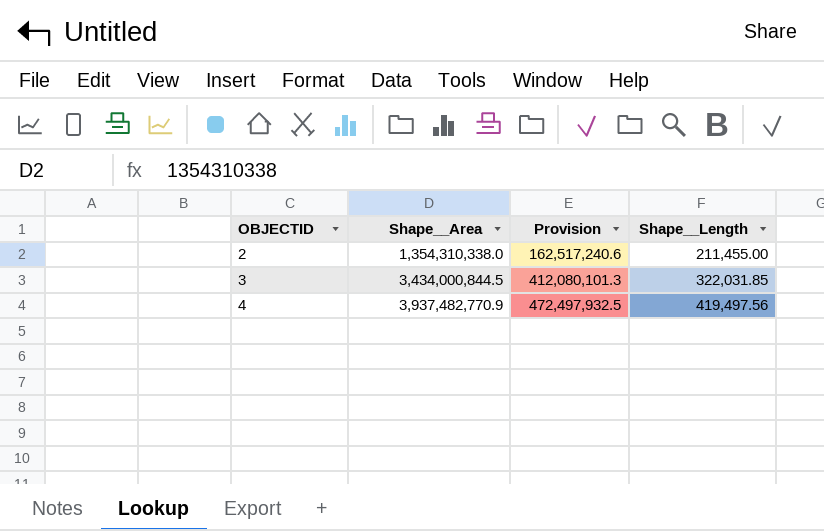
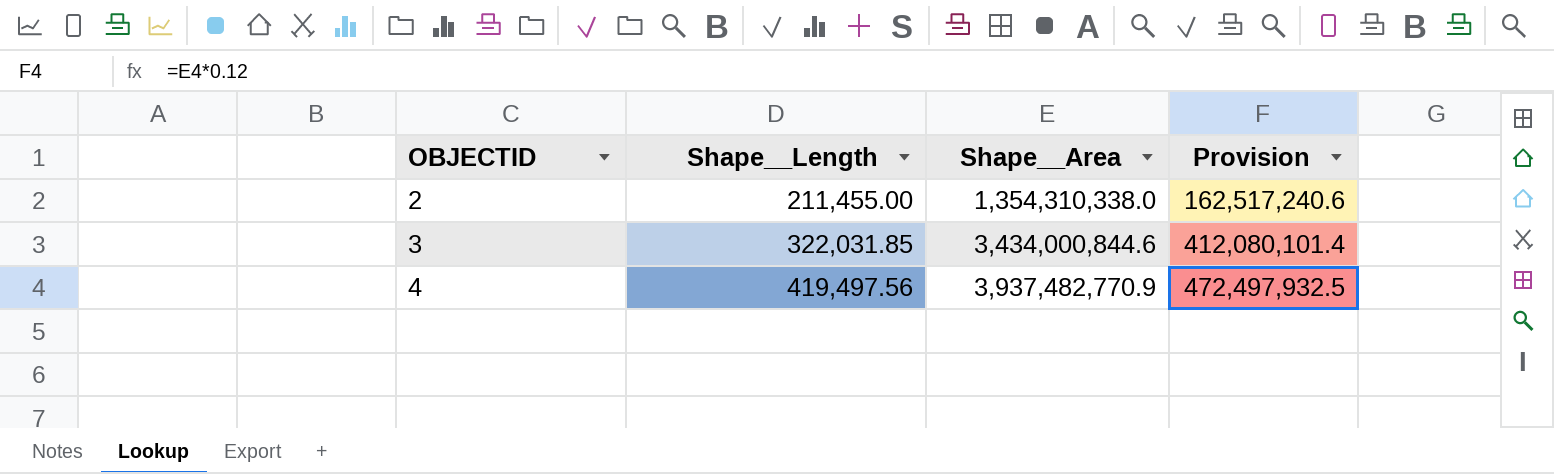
column Shape__Length | position: 4 -> 2
3 | Shape__Area: 3,434,000,844.5 -> 3,434,000,844.6
3 | Provision: 412,080,101.3 -> 412,080,101.4

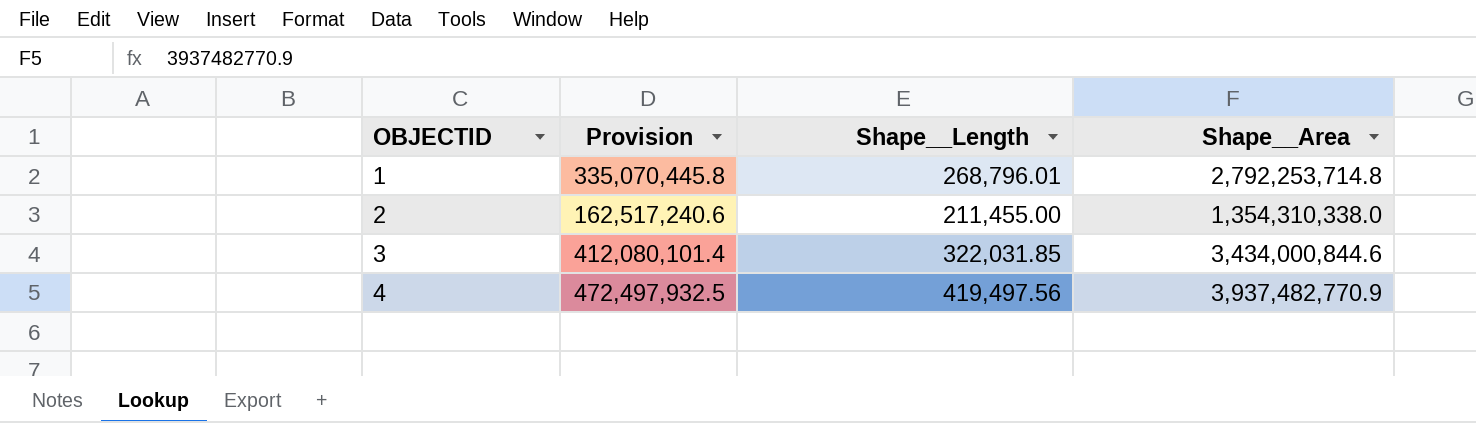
column Provision | position: 4 -> 2
row 1: none -> 335,070,445.8 | 268,796.01 | 2,792,253,714.8

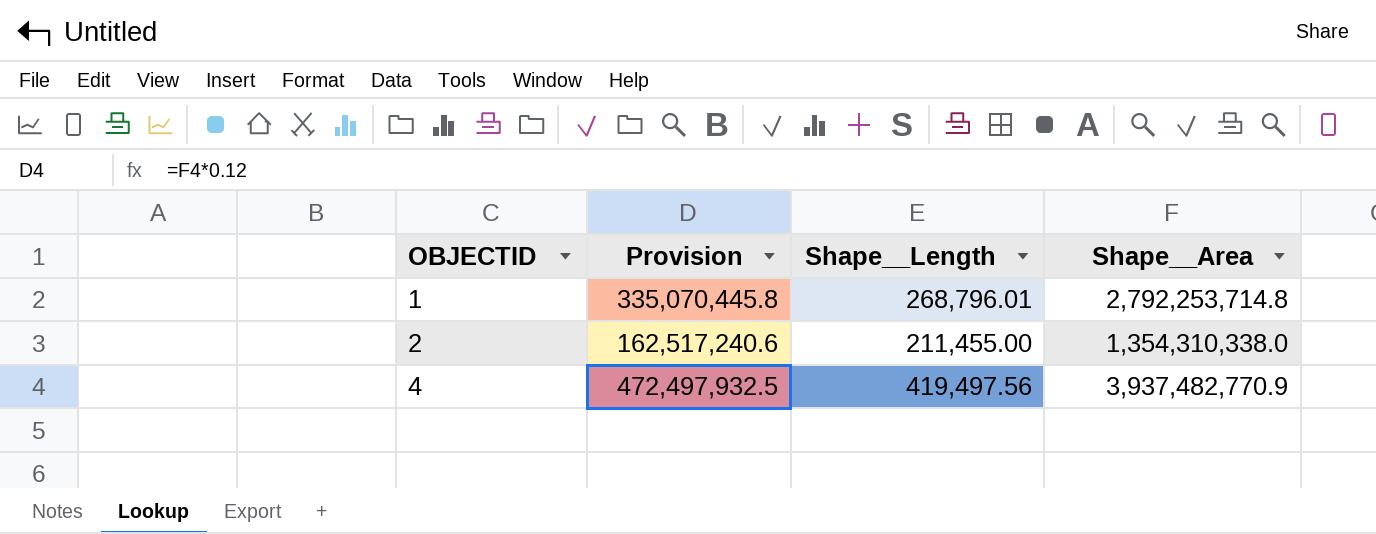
row 3: 412,080,101.4 | 322,031.85 | 3,434,000,844.6 -> none

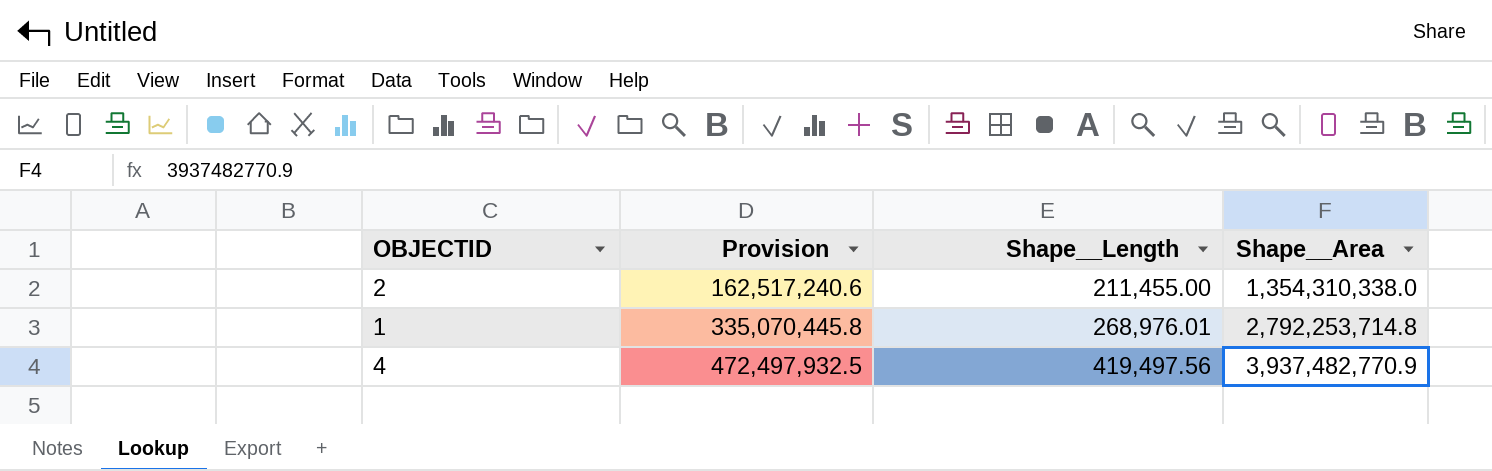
row order: OBJECTID ascending -> Provision ascending
1 | Shape__Length: 268,796.01 -> 268,976.01

